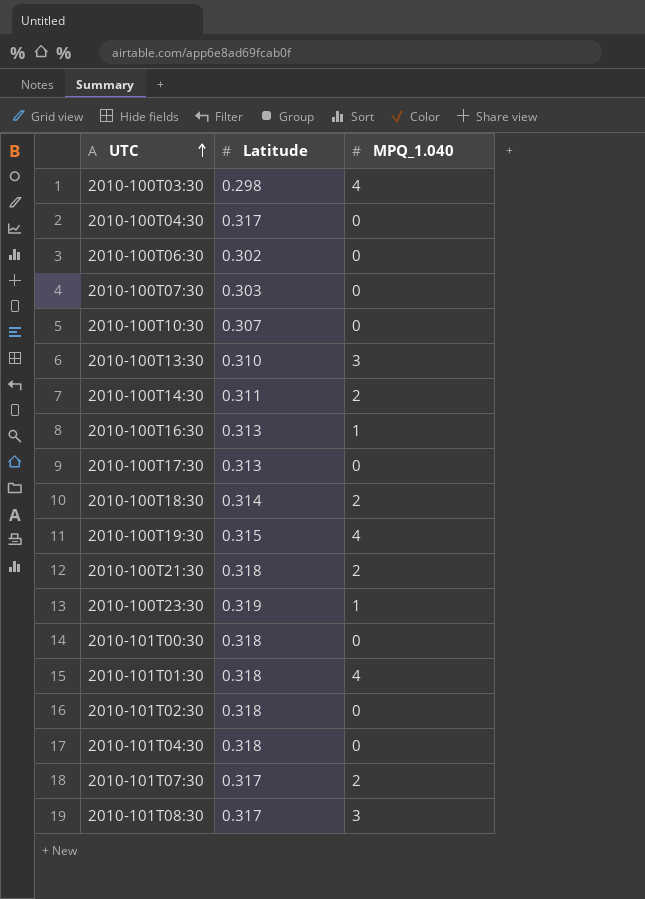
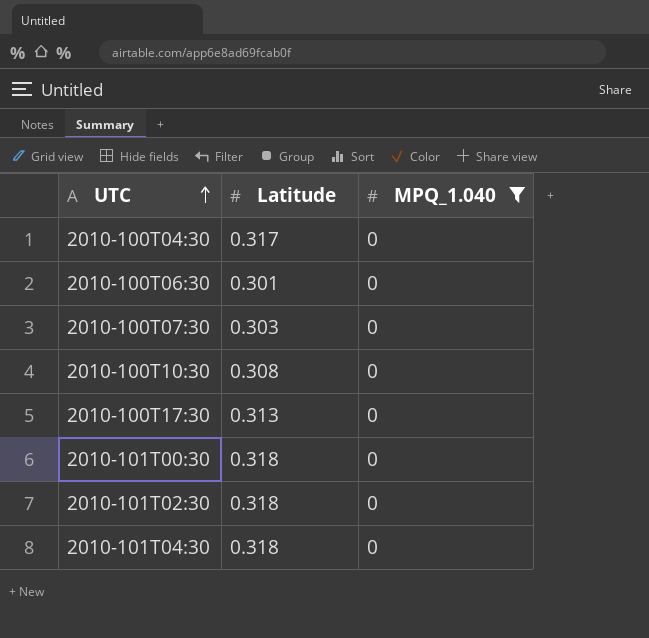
filter: none -> MPQ_1.040 = 0
2010-100T06:30 | Latitude: 0.302 -> 0.301
2010-100T10:30 | Latitude: 0.307 -> 0.308

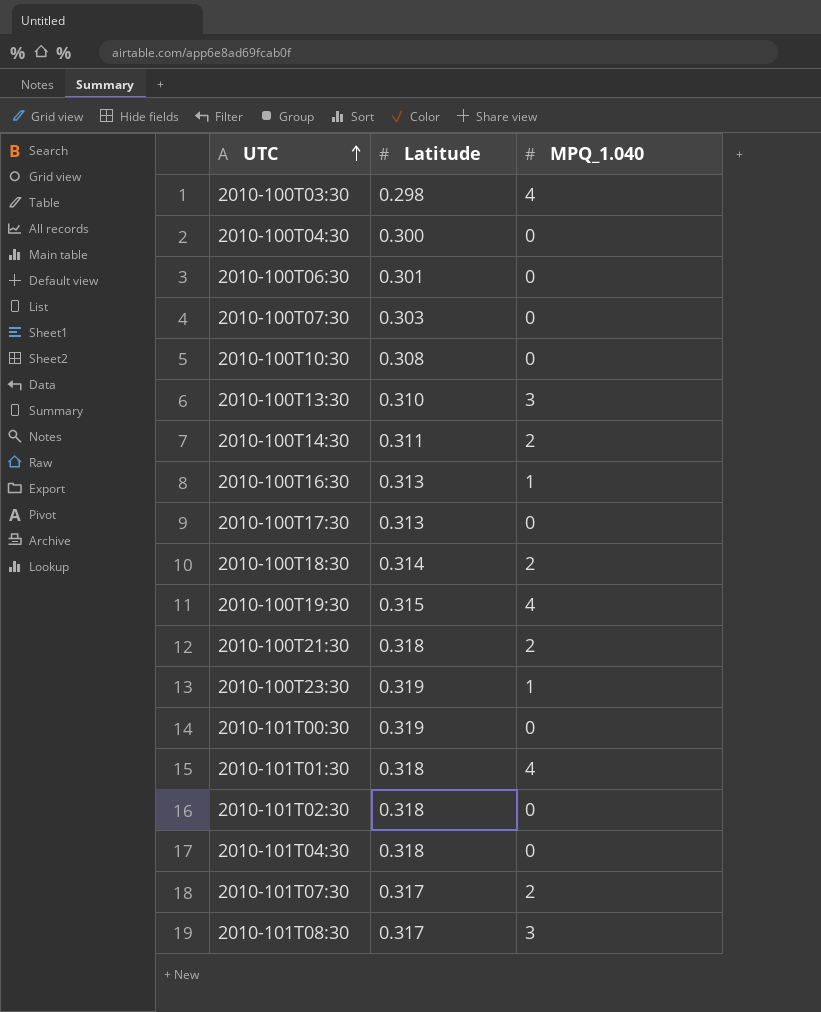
filter: MPQ_1.040 = 0 -> none
2010-100T04:30 | Latitude: 0.317 -> 0.300
2010-101T00:30 | Latitude: 0.318 -> 0.319

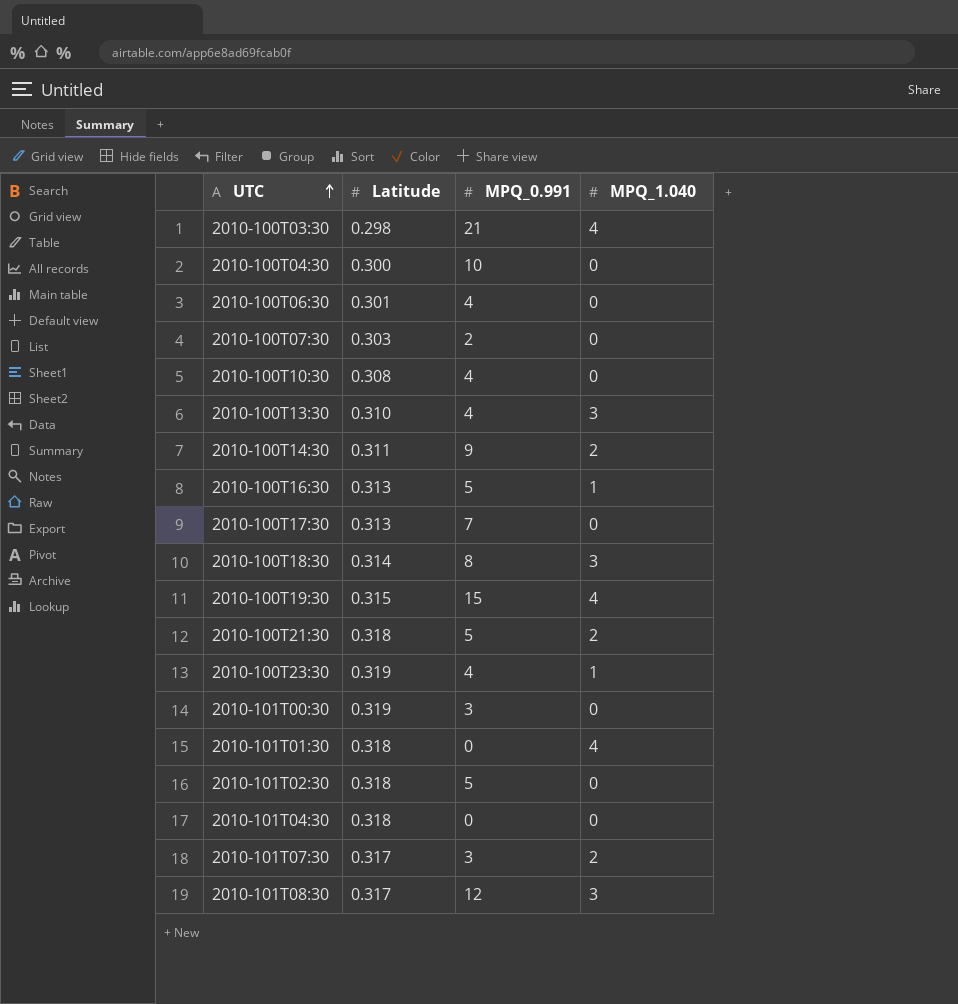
column MPQ_0.991 | position: none -> 3
2010-100T18:30 | MPQ_1.040: 2 -> 3

